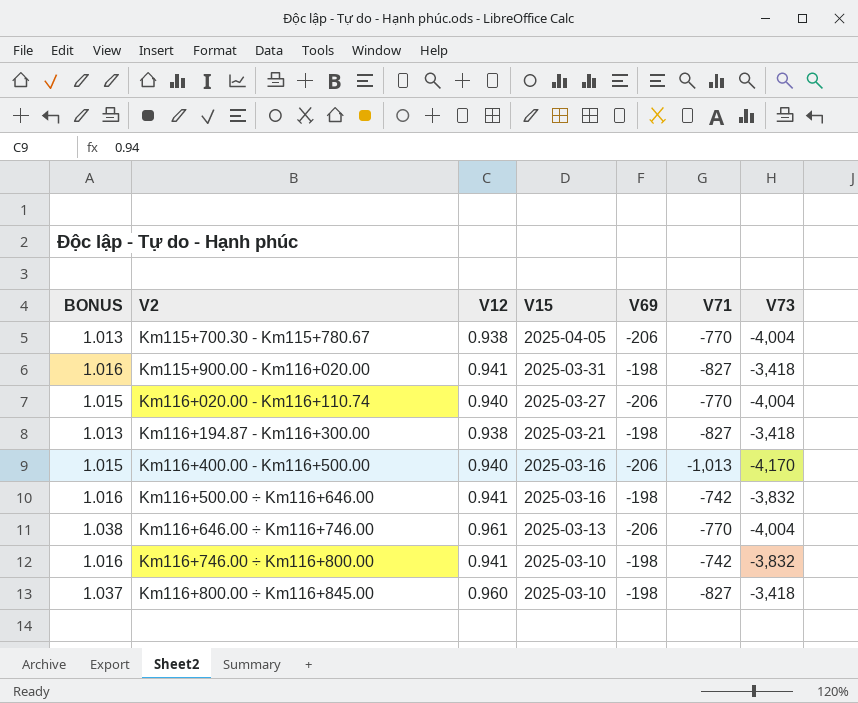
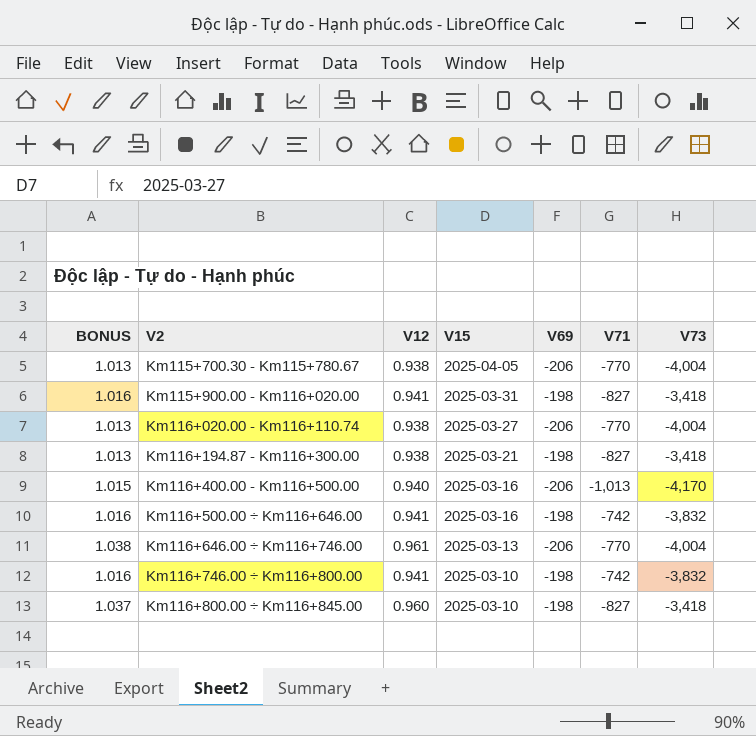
Km116+020.00 - Km116+110.74 | BONUS: 1.015 -> 1.013
Km116+020.00 - Km116+110.74 | V12: 0.940 -> 0.938

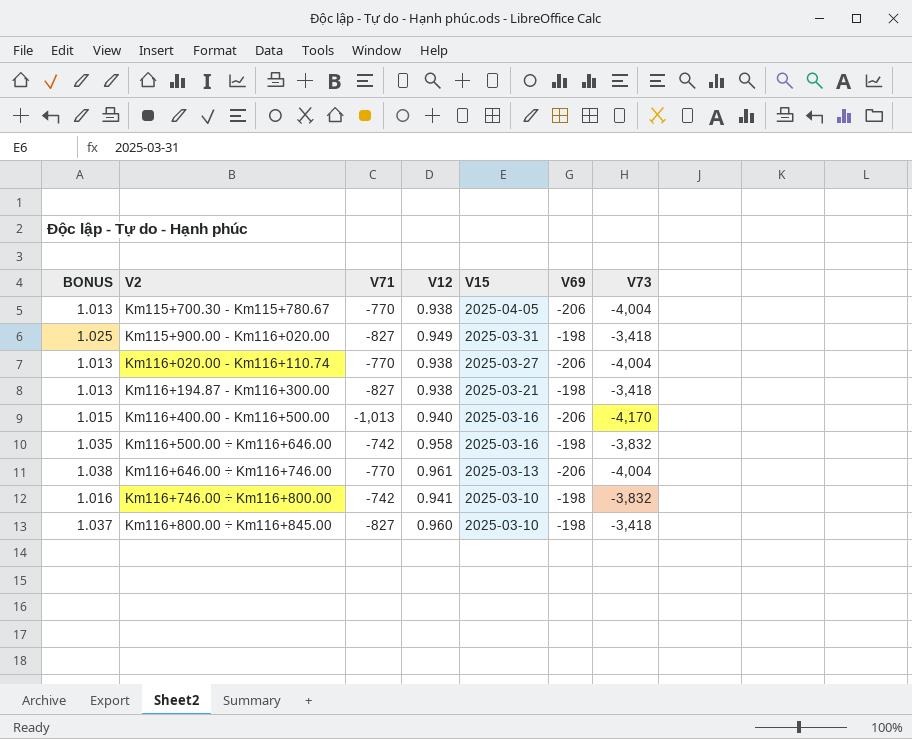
column V71 | position: 6 -> 3
Km115+900.00 - Km116+020.00 | BONUS: 1.016 -> 1.025
Km115+900.00 - Km116+020.00 | V12: 0.941 -> 0.949
Km116+500.00 ÷ Km116+646.00 | BONUS: 1.016 -> 1.035
Km116+500.00 ÷ Km116+646.00 | V12: 0.941 -> 0.958

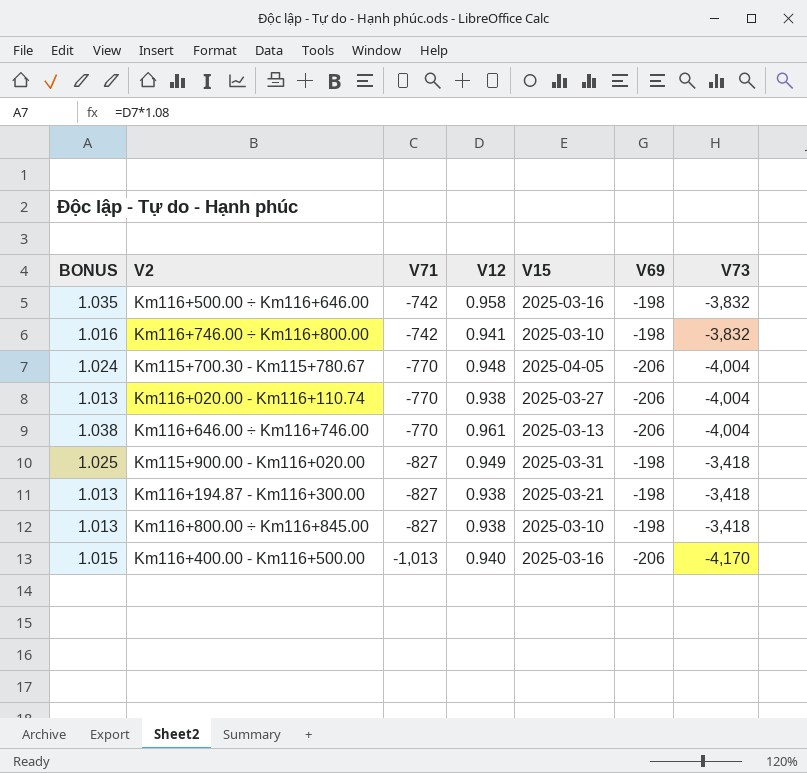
row order: V2 ascending -> V71 descending
Km115+700.30 - Km115+780.67 | BONUS: 1.013 -> 1.024
Km115+700.30 - Km115+780.67 | V12: 0.938 -> 0.948
Km116+800.00 ÷ Km116+845.00 | BONUS: 1.037 -> 1.013
Km116+800.00 ÷ Km116+845.00 | V12: 0.960 -> 0.938

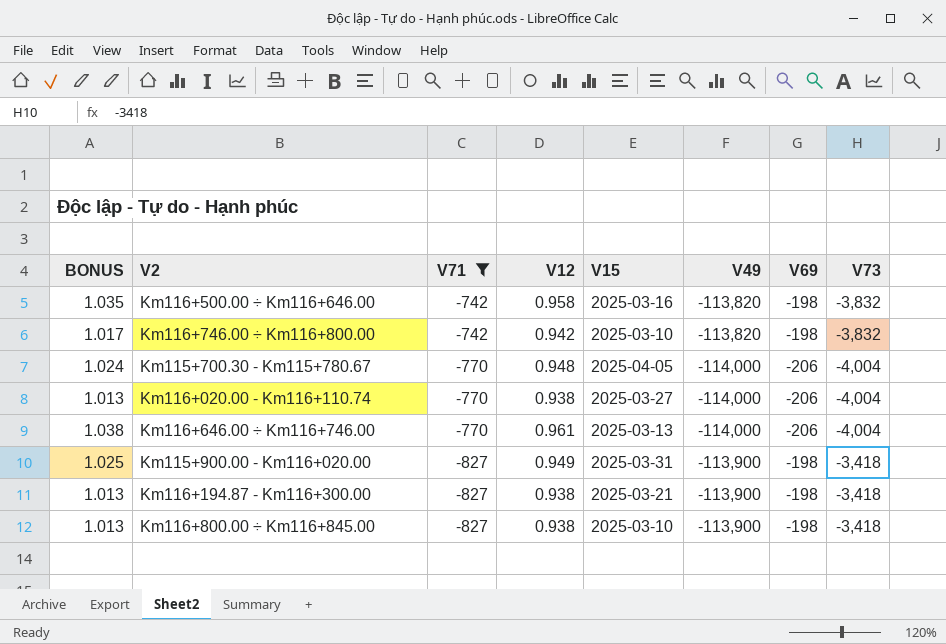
filter: none -> V71 != -1,013
column V49 | position: none -> 6
Km116+746.00 ÷ Km116+800.00 | BONUS: 1.016 -> 1.017
Km116+746.00 ÷ Km116+800.00 | V12: 0.941 -> 0.942

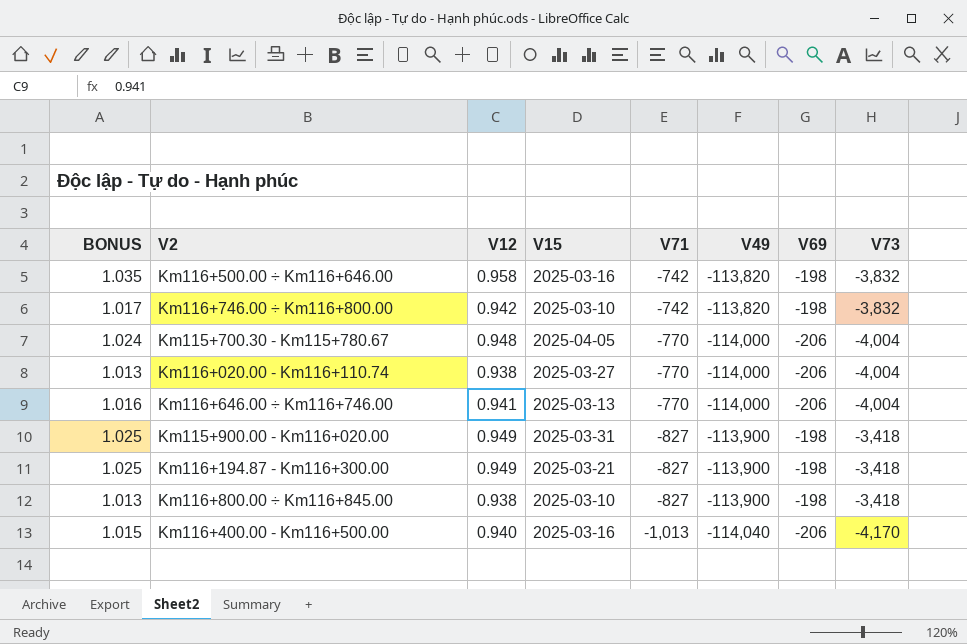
filter: V71 != -1,013 -> none
column V71 | position: 3 -> 5
Km116+646.00 ÷ Km116+746.00 | BONUS: 1.038 -> 1.016
Km116+646.00 ÷ Km116+746.00 | V12: 0.961 -> 0.941
Km116+194.87 - Km116+300.00 | BONUS: 1.013 -> 1.025
Km116+194.87 - Km116+300.00 | V12: 0.938 -> 0.949

